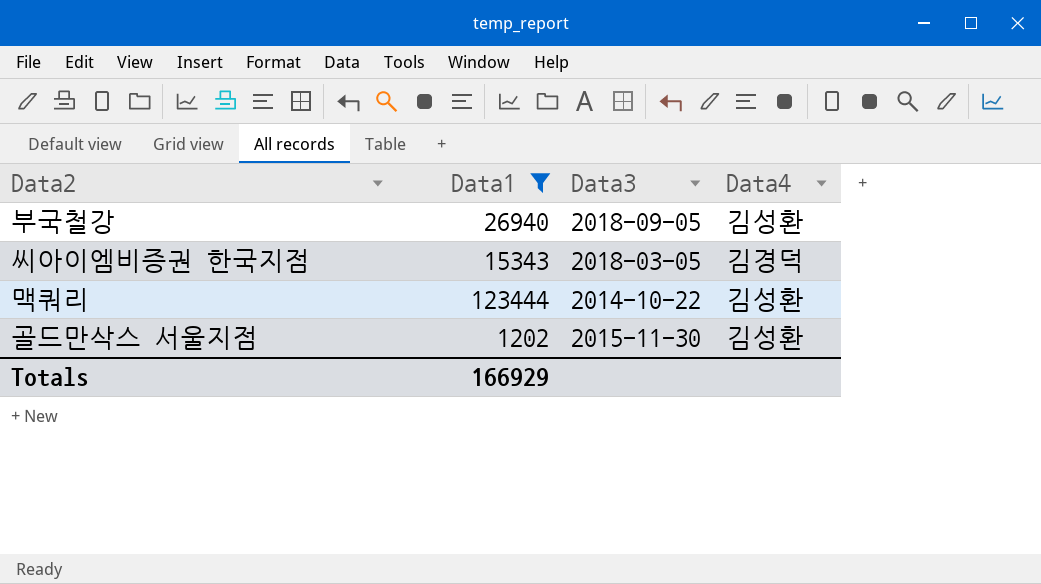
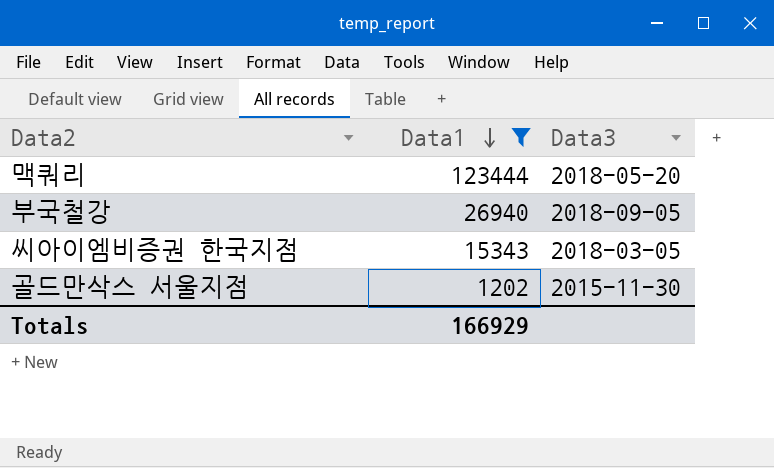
row order: none -> Data1 descending
column Data4 | position: 4 -> none
맥쿼리 | Data3: 2014-10-22 -> 2018-05-20

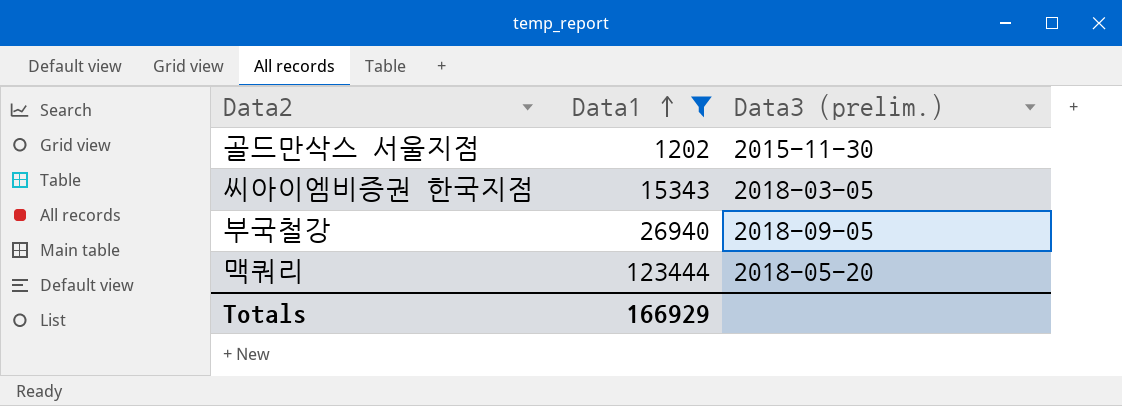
row order: Data1 descending -> Data1 ascending
column name: Data3 -> Data3 (prelim.)

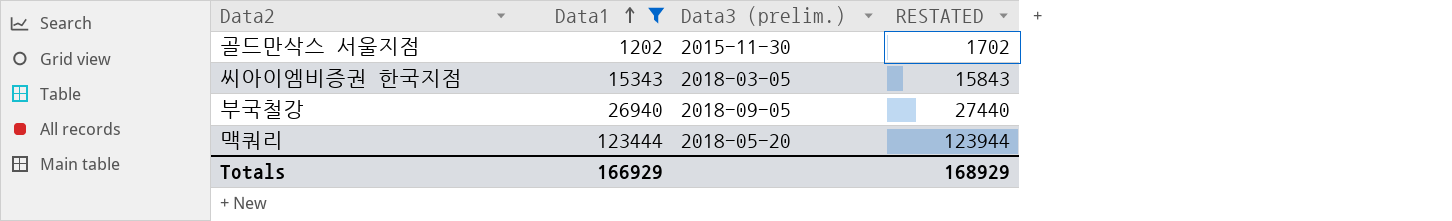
column RESTATED | formula: none -> [Data1] + 500

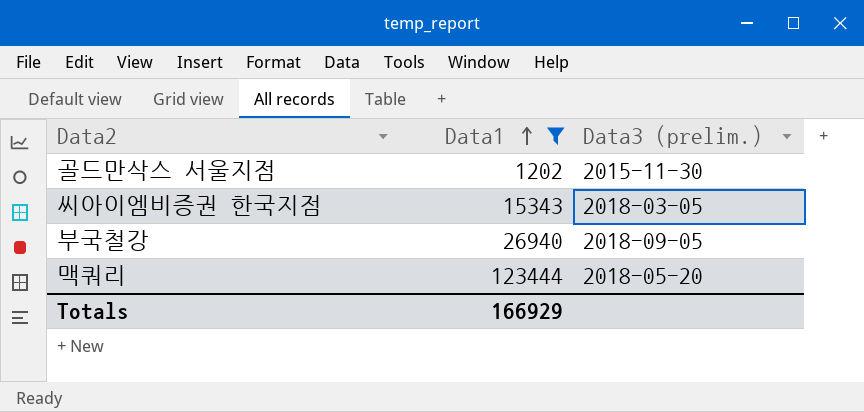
column RESTATED | formula: [Data1] + 500 -> none

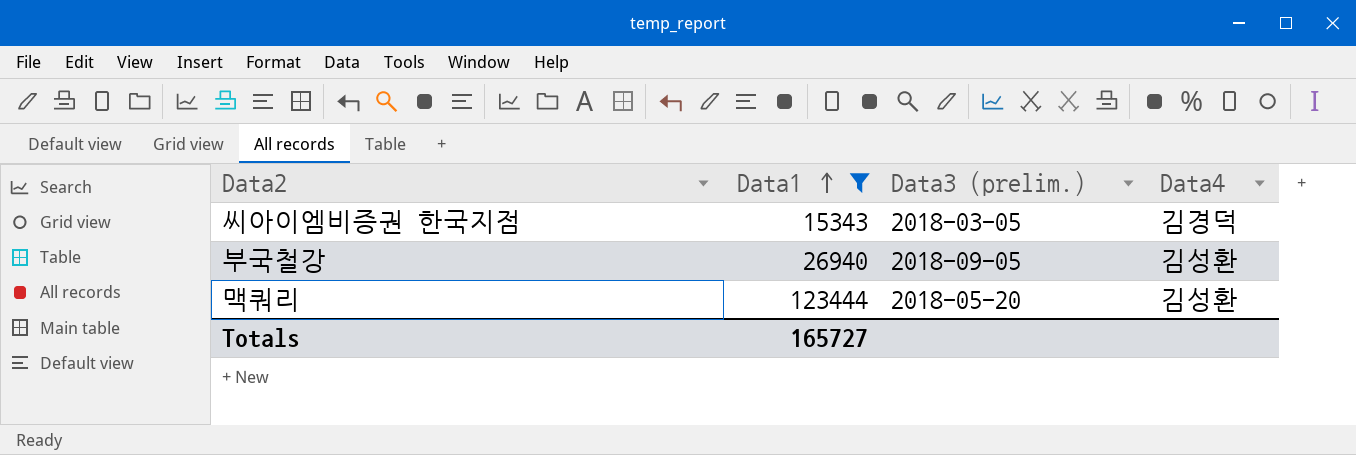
column Data4 | position: none -> 4
row 골드만삭스 서울지점: 1202 | 2015-11-30 -> none
Totals | Data1: 166929 -> 165727

